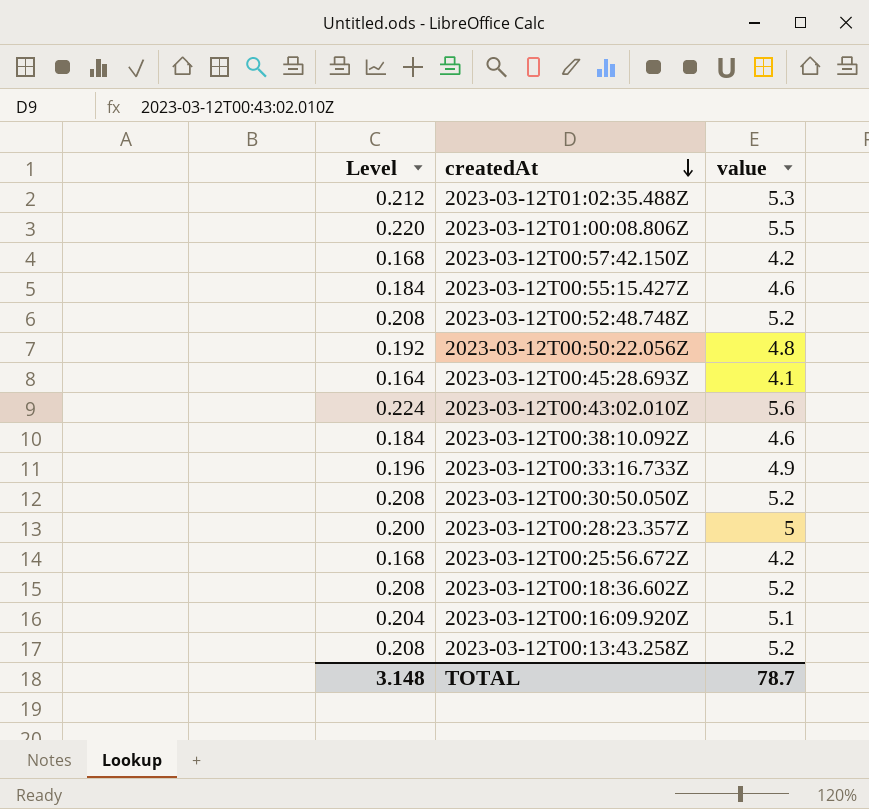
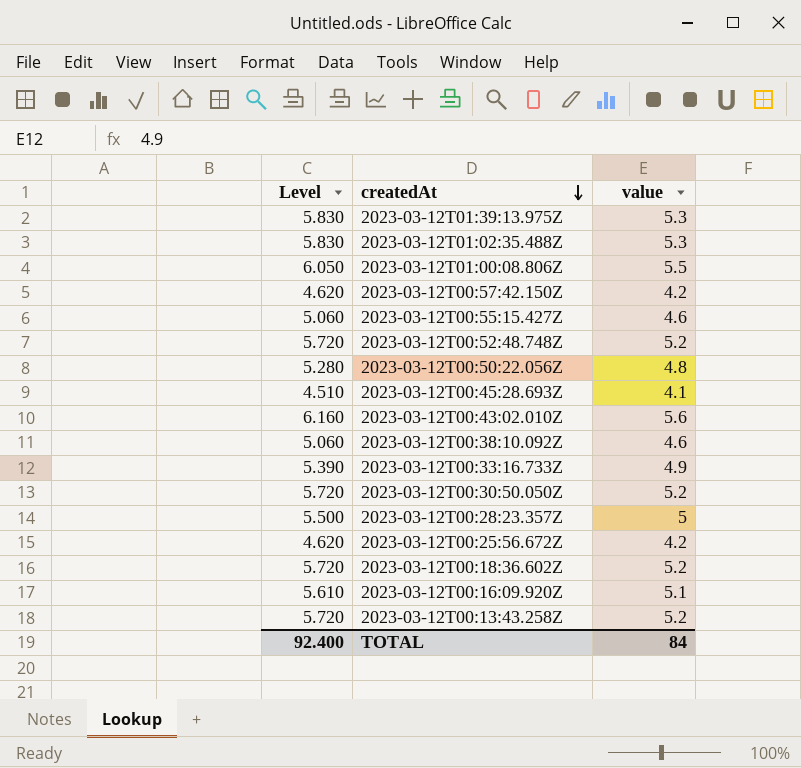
column Level | formula: [value] * 0.04 -> [value] * 1.1
row 2023-03-12T01:39:13.975Z: none -> 5.830 | 5.3
TOTAL | Level: 3.148 -> 92.400
TOTAL | value: 78.7 -> 84

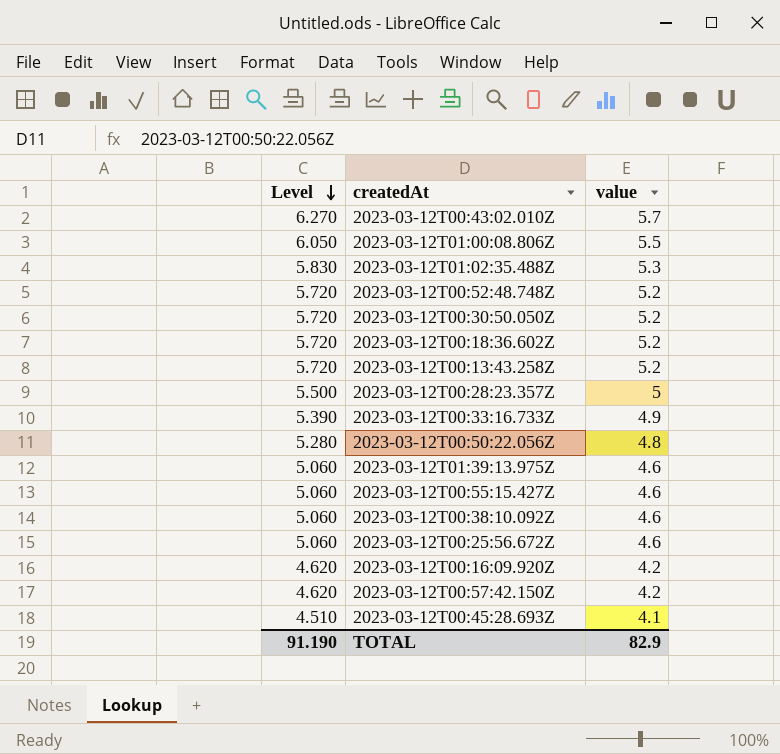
row order: createdAt descending -> Level descending
2023-03-12T00:43:02.010Z | Level: 6.160 -> 6.270
2023-03-12T00:43:02.010Z | value: 5.6 -> 5.7
2023-03-12T01:39:13.975Z | Level: 5.830 -> 5.060
2023-03-12T01:39:13.975Z | value: 5.3 -> 4.6
2023-03-12T00:25:56.672Z | Level: 4.620 -> 5.060
2023-03-12T00:25:56.672Z | value: 4.2 -> 4.6
2023-03-12T00:16:09.920Z | Level: 5.610 -> 4.620
2023-03-12T00:16:09.920Z | value: 5.1 -> 4.2
TOTAL | Level: 92.400 -> 91.190
TOTAL | value: 84 -> 82.9

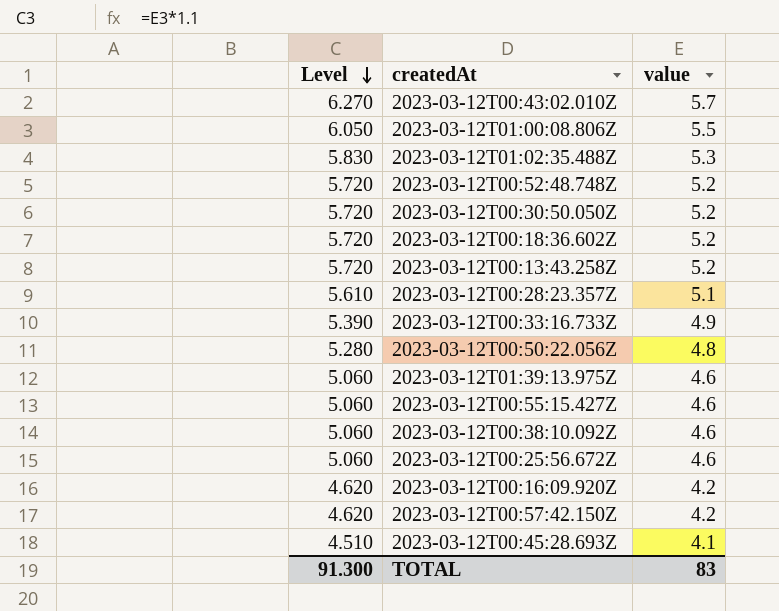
2023-03-12T00:28:23.357Z | Level: 5.500 -> 5.610
2023-03-12T00:28:23.357Z | value: 5 -> 5.1
TOTAL | Level: 91.190 -> 91.300
TOTAL | value: 82.9 -> 83

